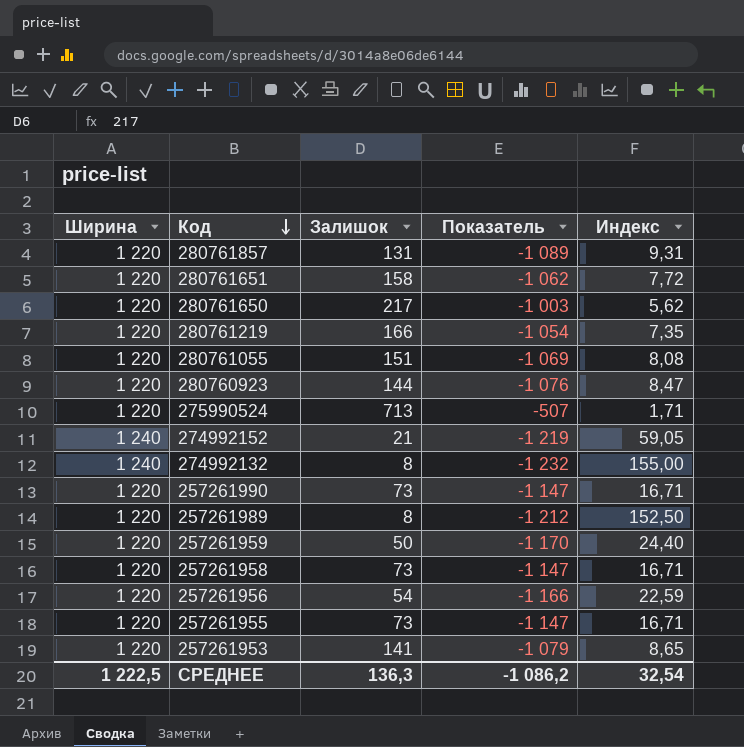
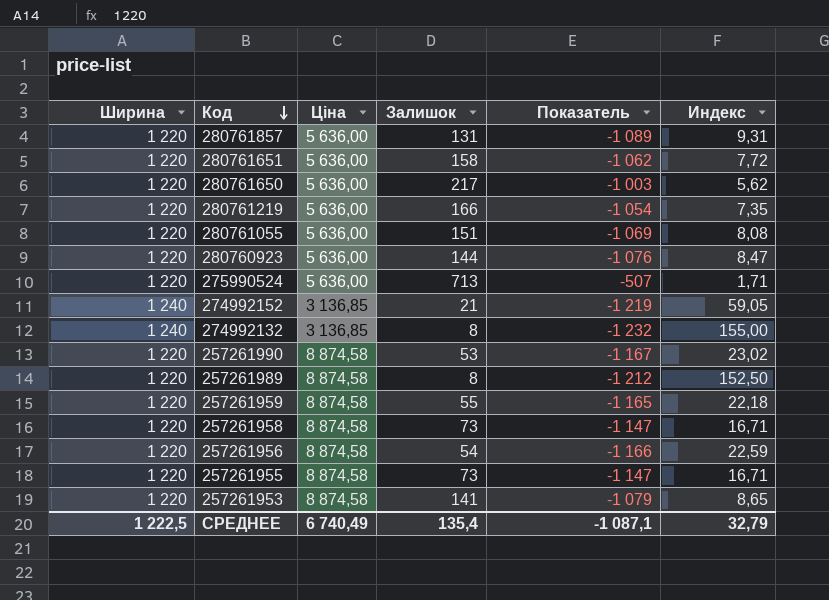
column Ціна | position: none -> 3
257261990 | Залишок: 73 -> 53
257261990 | Показатель: -1 147 -> -1 167
257261990 | Индекс: 16,71 -> 23,02
257261959 | Залишок: 50 -> 55
257261959 | Показатель: -1 170 -> -1 165
257261959 | Индекс: 24,40 -> 22,18
СРЕДНЕЕ | Залишок: 136,3 -> 135,4
СРЕДНЕЕ | Показатель: -1 086,2 -> -1 087,1
СРЕДНЕЕ | Индекс: 32,54 -> 32,79

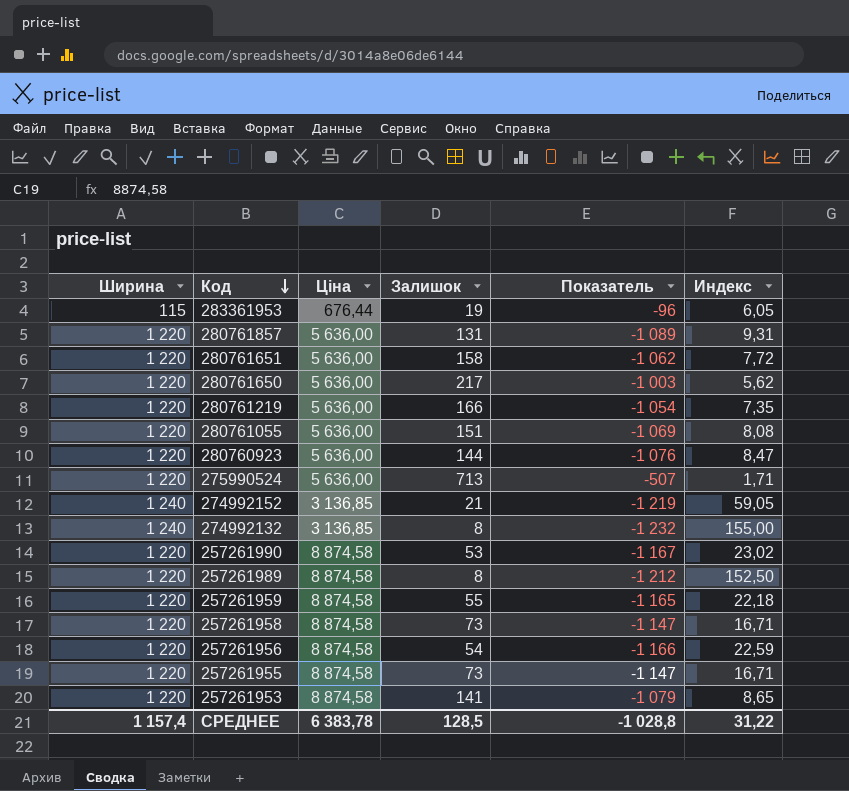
row 283361953: none -> 115 | 676,44 | 19 | -96 | 6,05
СРЕДНЕЕ | Ширина: 1 222,5 -> 1 157,4
СРЕДНЕЕ | Ціна: 6 740,49 -> 6 383,78
СРЕДНЕЕ | Залишок: 135,4 -> 128,5
СРЕДНЕЕ | Показатель: -1 087,1 -> -1 028,8
СРЕДНЕЕ | Индекс: 32,79 -> 31,22

